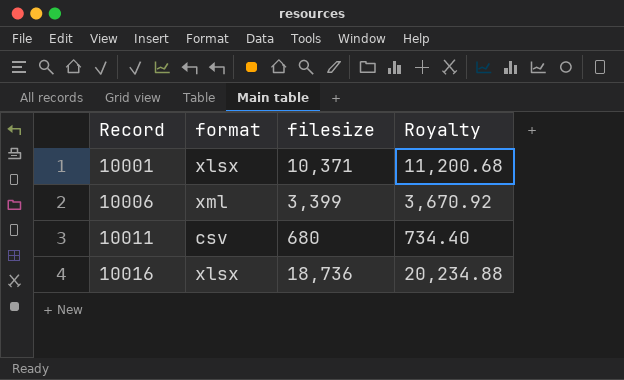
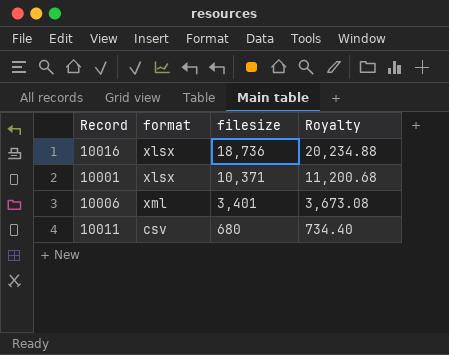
row order: Record ascending -> filesize descending
10006 | filesize: 3,399 -> 3,401
10006 | Royalty: 3,670.92 -> 3,673.08

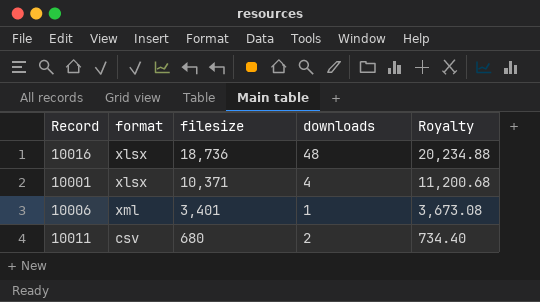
column downloads | position: none -> 4

